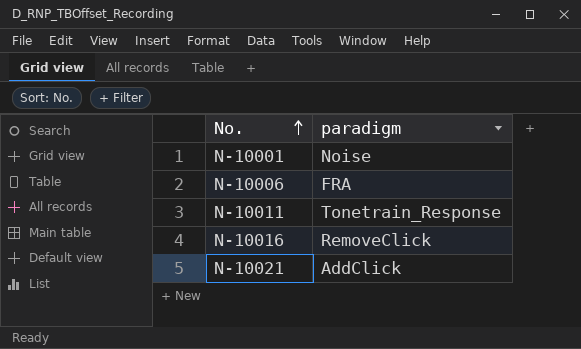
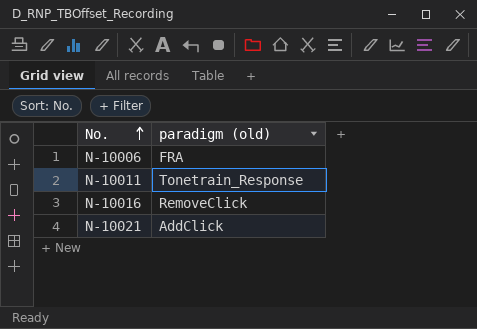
column name: paradigm -> paradigm (old)
row N-10001: Noise -> none

